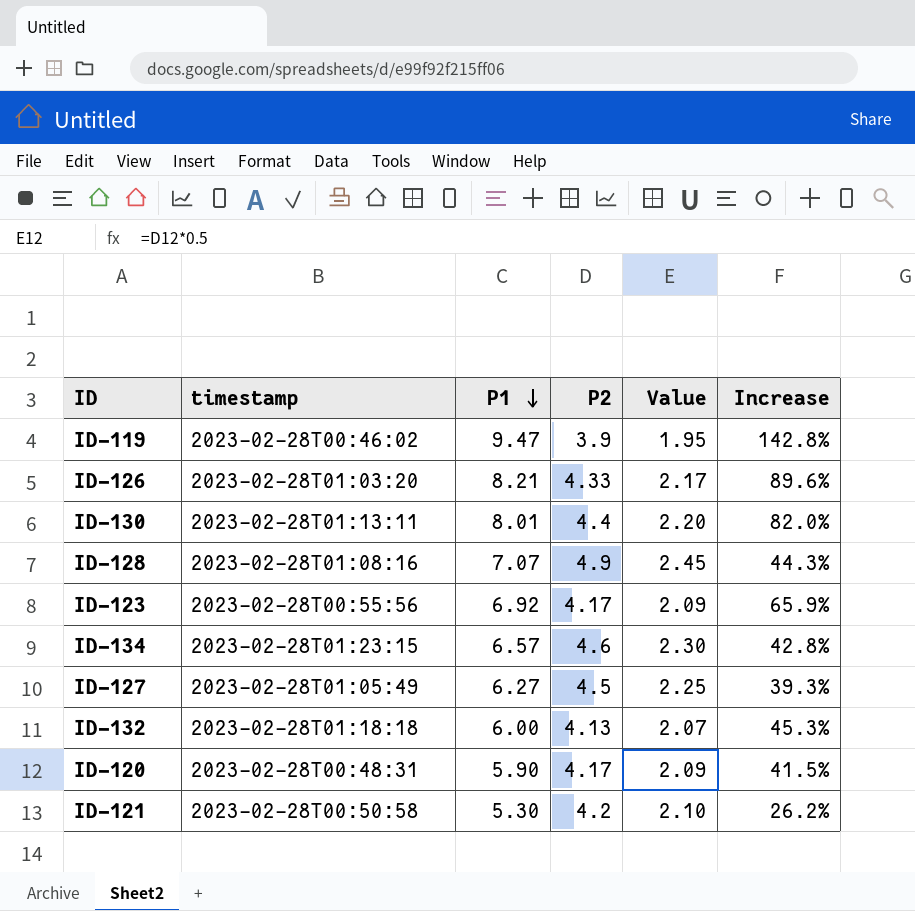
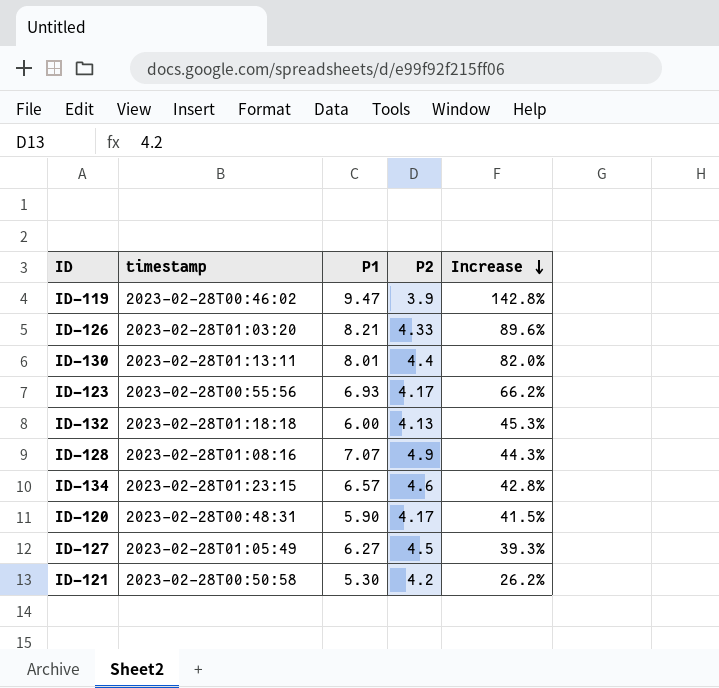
row order: P1 descending -> Increase descending
column Value | formula: [P2] * 0.5 -> none
ID-123 | P1: 6.92 -> 6.93
ID-123 | Increase: 65.9% -> 66.2%

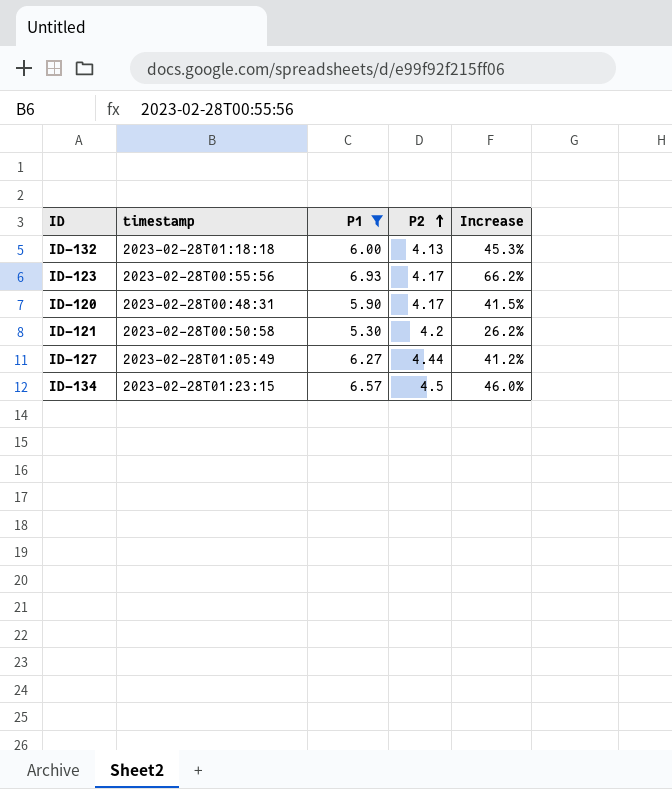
filter: none -> P1 <= 6.93
row order: Increase descending -> P2 ascending
ID-127 | P2: 4.5 -> 4.44
ID-127 | Increase: 39.3% -> 41.2%
ID-134 | P2: 4.6 -> 4.5
ID-134 | Increase: 42.8% -> 46.0%

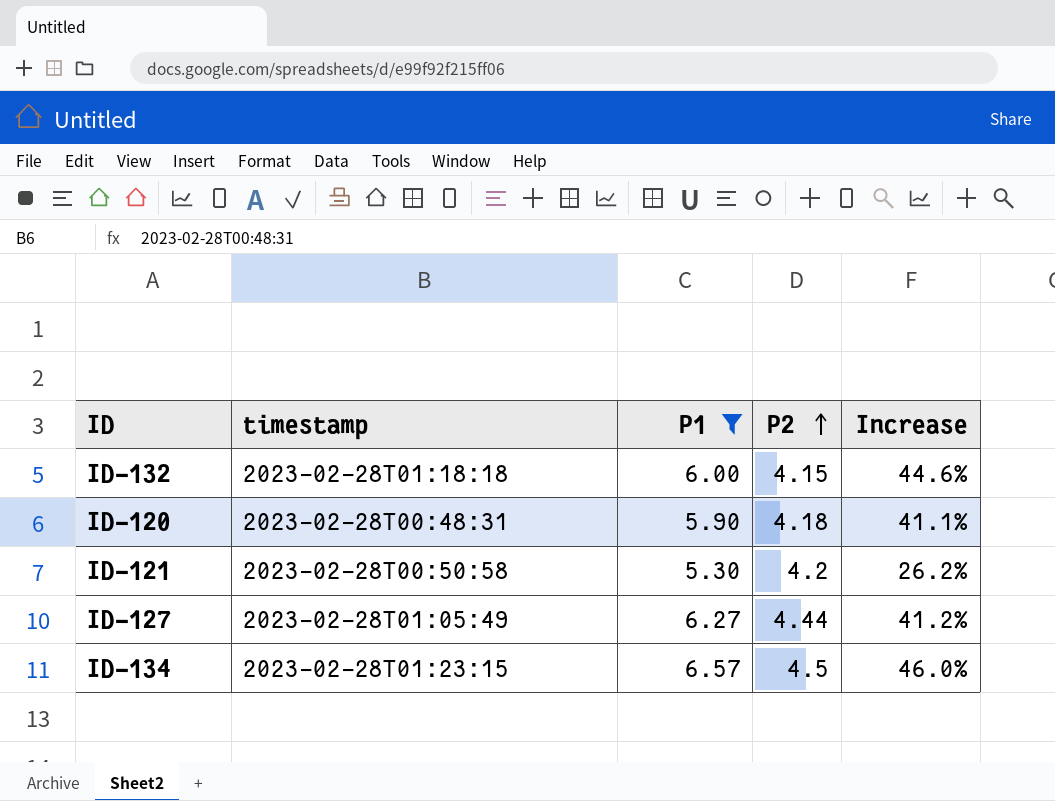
row ID-123: 2023-02-28T00:55:56 | 6.93 | 4.17 | 66.2% -> none
ID-132 | P2: 4.13 -> 4.15
ID-132 | Increase: 45.3% -> 44.6%
ID-120 | P2: 4.17 -> 4.18
ID-120 | Increase: 41.5% -> 41.1%

